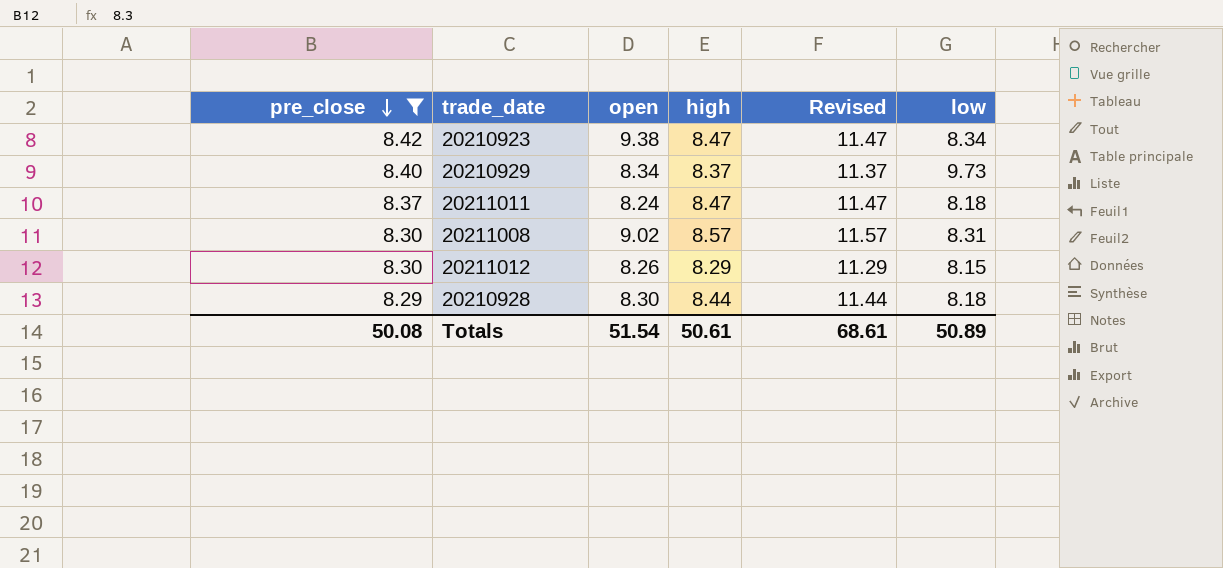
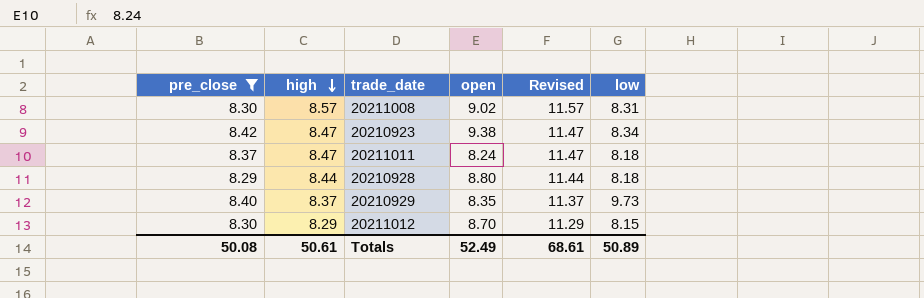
row order: pre_close descending -> high descending
column high | position: 4 -> 2
20210928 | open: 8.30 -> 8.80
20210929 | open: 8.34 -> 8.35
20211012 | open: 8.26 -> 8.70
Totals | open: 51.54 -> 52.49

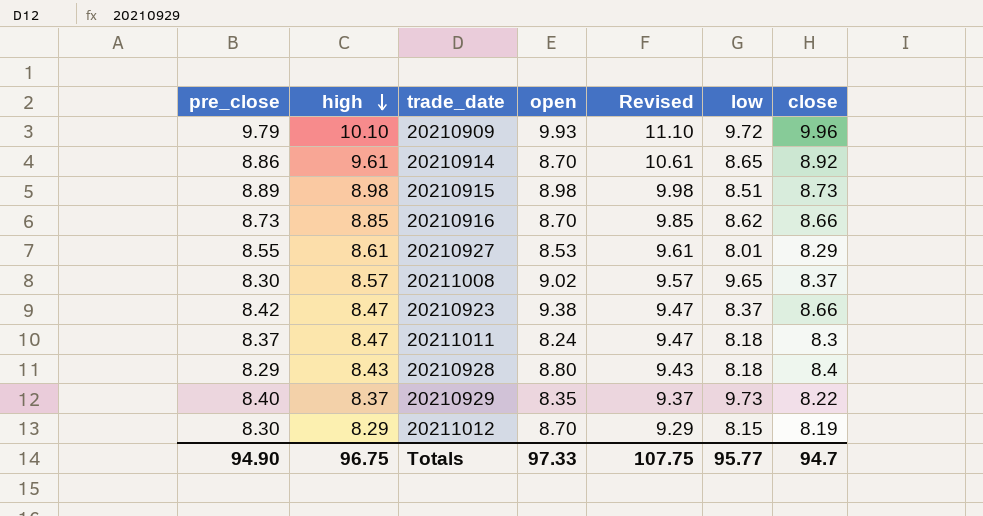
filter: pre_close <= 8.42 -> none
column Revised | formula: [high] + 3 -> [high] + 1
column close | position: none -> 7
20211008 | low: 8.31 -> 9.65
20210923 | low: 8.34 -> 8.37
20210928 | high: 8.44 -> 8.43
Totals | pre_close: 50.08 -> 94.90
Totals | high: 50.61 -> 96.75
Totals | open: 52.49 -> 97.33
Totals | Revised: 68.61 -> 107.75
Totals | low: 50.89 -> 95.77

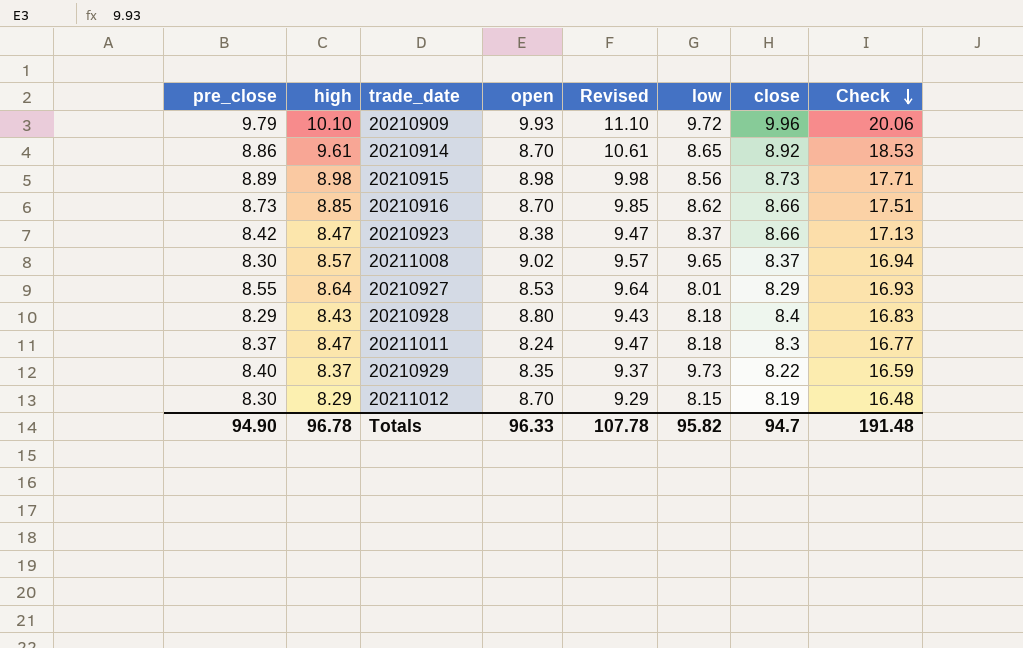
row order: high descending -> Check descending
column Check | formula: none -> [high] + [close]
20210915 | low: 8.51 -> 8.56
20210923 | open: 9.38 -> 8.38
20210927 | high: 8.61 -> 8.64
20210927 | Revised: 9.61 -> 9.64
Totals | high: 96.75 -> 96.78
Totals | open: 97.33 -> 96.33
Totals | Revised: 107.75 -> 107.78
Totals | low: 95.77 -> 95.82

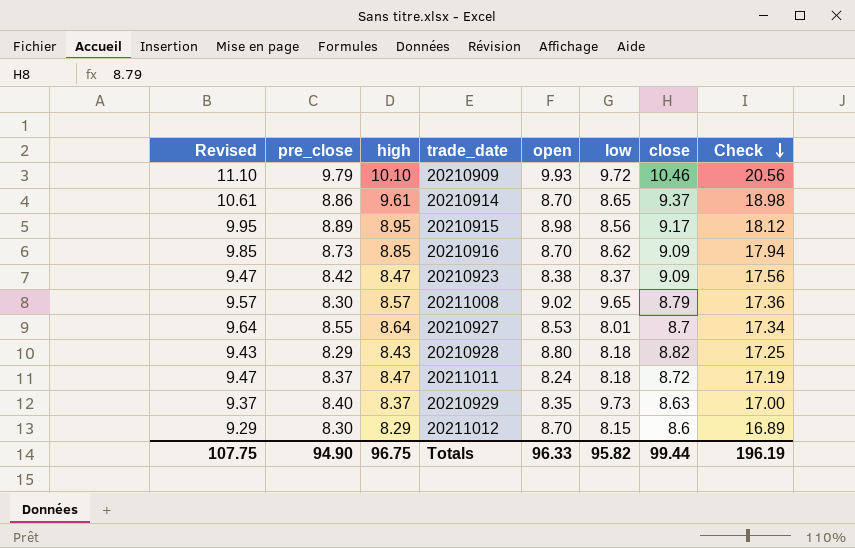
column Revised | position: 5 -> 1
20210909 | close: 9.96 -> 10.46
20210909 | Check: 20.06 -> 20.56
20210914 | close: 8.92 -> 9.37
20210914 | Check: 18.53 -> 18.98
20210915 | Revised: 9.98 -> 9.95
20210915 | high: 8.98 -> 8.95
20210915 | close: 8.73 -> 9.17
20210915 | Check: 17.71 -> 18.12
20210916 | close: 8.66 -> 9.09
20210916 | Check: 17.51 -> 17.94
20210923 | close: 8.66 -> 9.09
20210923 | Check: 17.13 -> 17.56
20211008 | close: 8.37 -> 8.79
20211008 | Check: 16.94 -> 17.36
20210927 | close: 8.29 -> 8.7
20210927 | Check: 16.93 -> 17.34
20210928 | close: 8.4 -> 8.82
20210928 | Check: 16.83 -> 17.25
20211011 | close: 8.3 -> 8.72
20211011 | Check: 16.77 -> 17.19
20210929 | close: 8.22 -> 8.63
20210929 | Check: 16.59 -> 17.00
20211012 | close: 8.19 -> 8.6
20211012 | Check: 16.48 -> 16.89
Totals | Revised: 107.78 -> 107.75
Totals | high: 96.78 -> 96.75
Totals | close: 94.7 -> 99.44
Totals | Check: 191.48 -> 196.19

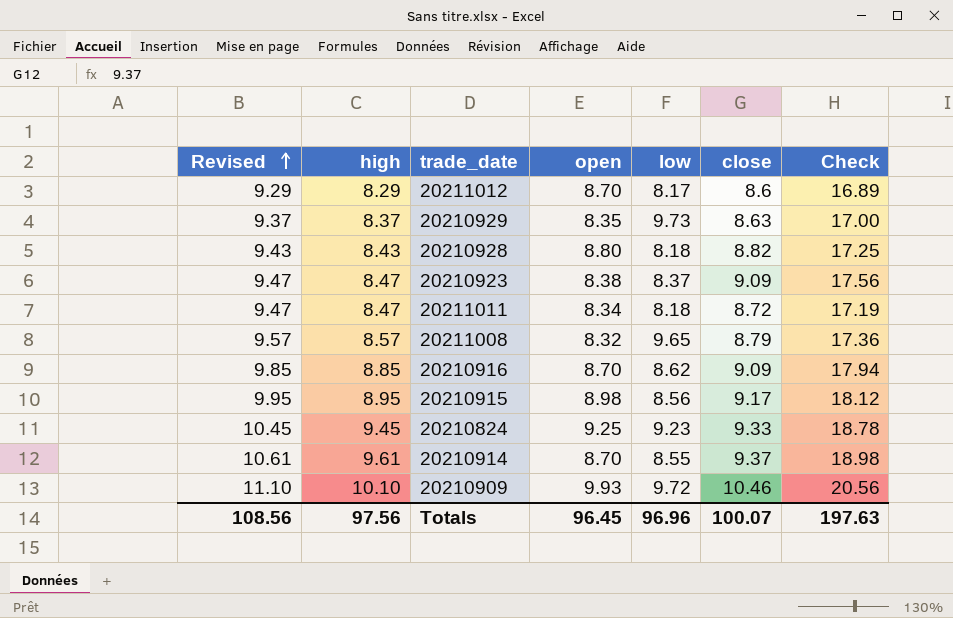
row order: Check descending -> Revised ascending
column pre_close | position: 2 -> none
row 20210927: 9.64 | 8.55 | 8.64 | 8.53 | 8.01 | 8.7 | 17.34 -> none
20211012 | low: 8.15 -> 8.17
20211011 | open: 8.24 -> 8.34
20211008 | open: 9.02 -> 8.32
row 20210824: none -> 10.45 | 9.45 | 9.25 | 9.23 | 9.33 | 18.78
20210914 | low: 8.65 -> 8.55
Totals | Revised: 107.75 -> 108.56
Totals | high: 96.75 -> 97.56
Totals | open: 96.33 -> 96.45
Totals | low: 95.82 -> 96.96
Totals | close: 99.44 -> 100.07
Totals | Check: 196.19 -> 197.63

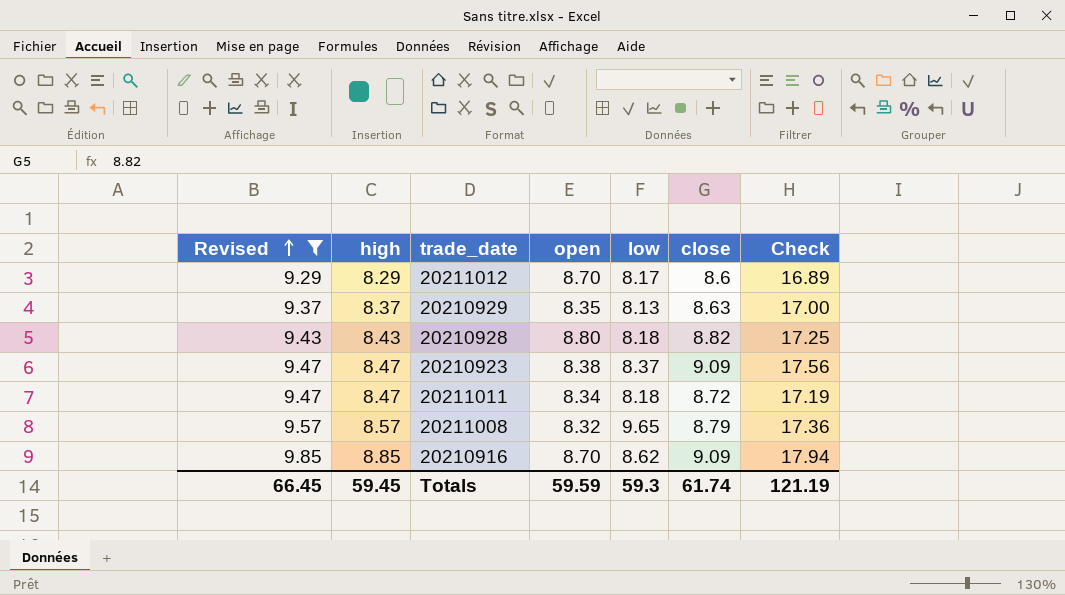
filter: none -> Revised <= 9.85
20210929 | low: 9.73 -> 8.13
Totals | Revised: 108.56 -> 66.45
Totals | high: 97.56 -> 59.45
Totals | open: 96.45 -> 59.59
Totals | low: 96.96 -> 59.3
Totals | close: 100.07 -> 61.74
Totals | Check: 197.63 -> 121.19

